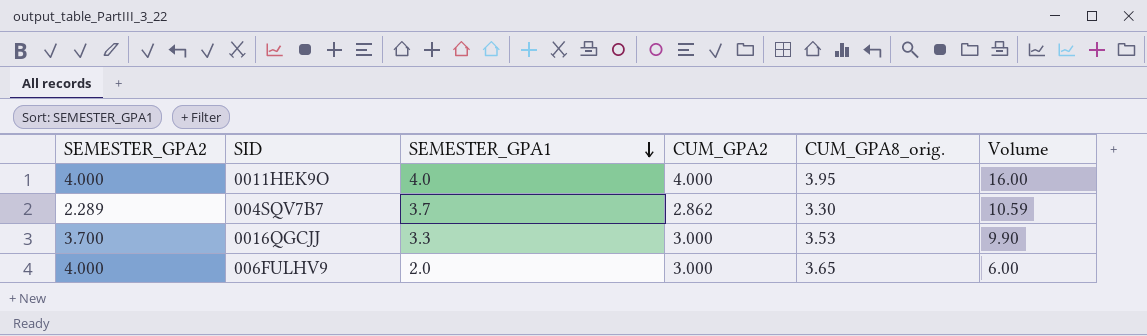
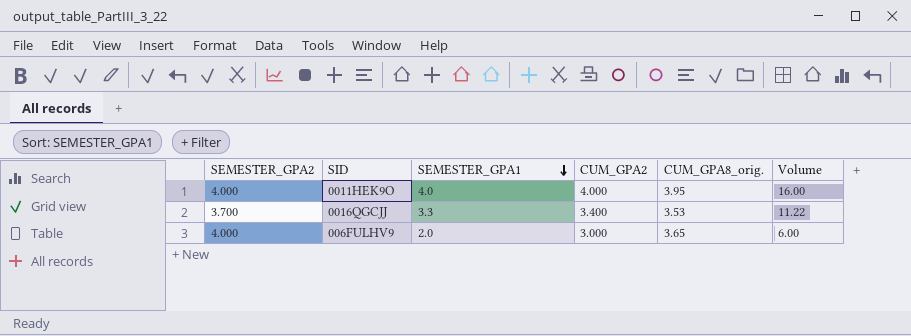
row 004SQV7B7: 2.289 | 3.7 | 2.862 | 3.30 | 10.59 -> none
0016QGCJJ | CUM_GPA2: 3.000 -> 3.400
0016QGCJJ | Volume: 9.90 -> 11.22

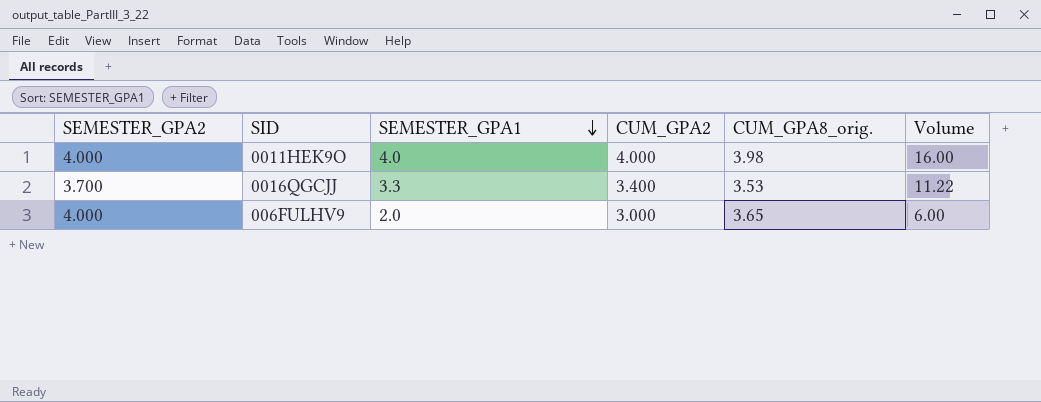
0011HEK9O | CUM_GPA8_orig.: 3.95 -> 3.98

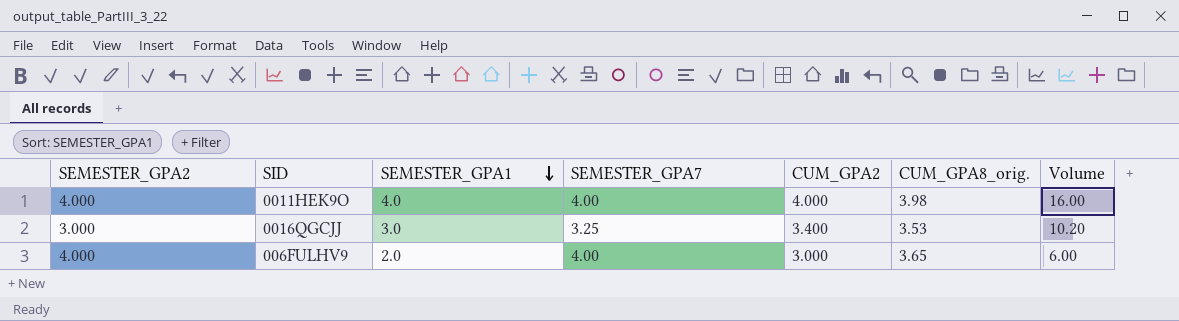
column SEMESTER_GPA7 | position: none -> 4
0016QGCJJ | SEMESTER_GPA2: 3.700 -> 3.000
0016QGCJJ | SEMESTER_GPA1: 3.3 -> 3.0
0016QGCJJ | Volume: 11.22 -> 10.20

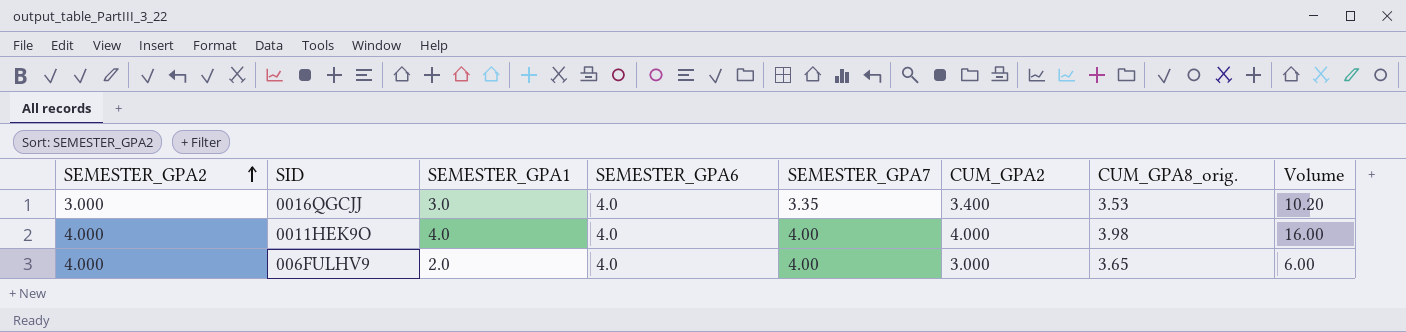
row order: SEMESTER_GPA1 descending -> SEMESTER_GPA2 ascending
column SEMESTER_GPA6 | position: none -> 4
0016QGCJJ | SEMESTER_GPA7: 3.25 -> 3.35

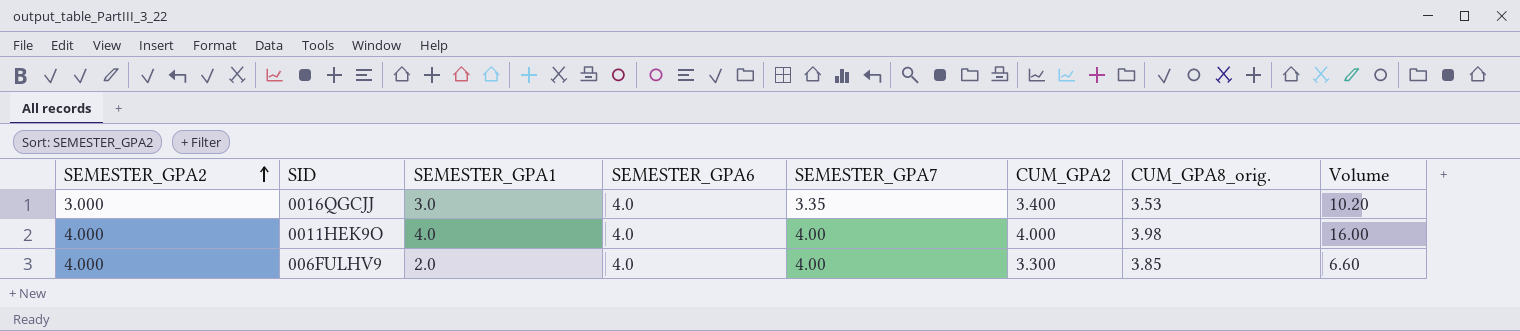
006FULHV9 | CUM_GPA2: 3.000 -> 3.300
006FULHV9 | CUM_GPA8_orig.: 3.65 -> 3.85
006FULHV9 | Volume: 6.00 -> 6.60

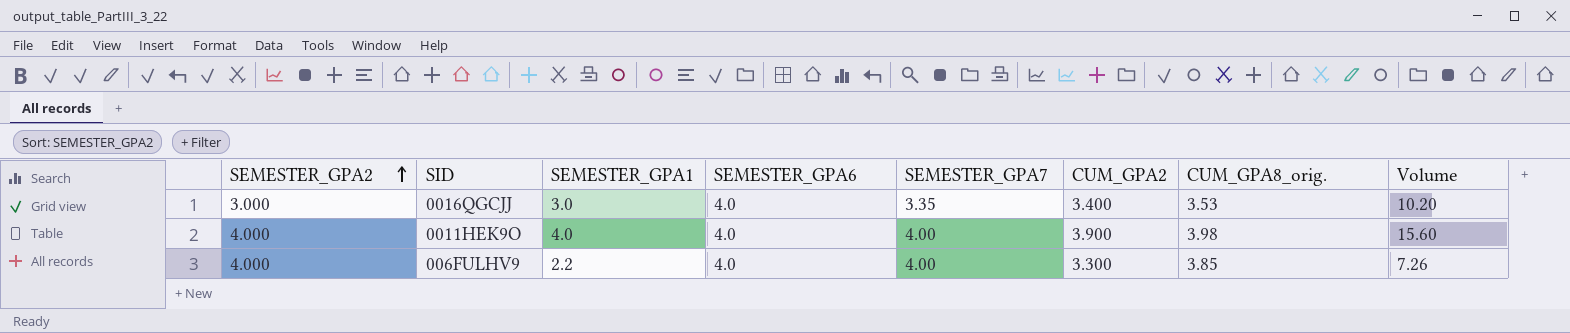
0011HEK9O | CUM_GPA2: 4.000 -> 3.900
0011HEK9O | Volume: 16.00 -> 15.60
006FULHV9 | SEMESTER_GPA1: 2.0 -> 2.2
006FULHV9 | Volume: 6.60 -> 7.26

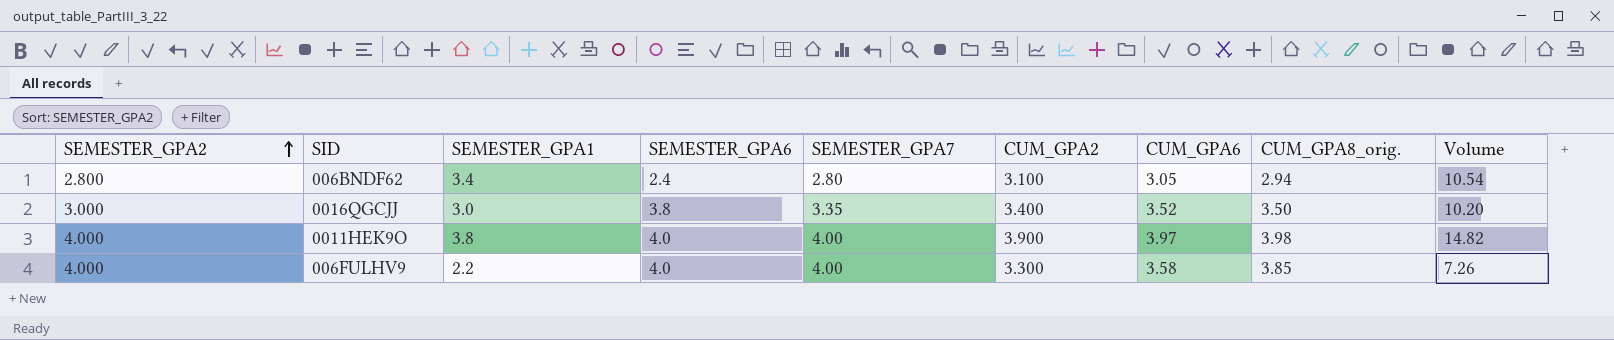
column CUM_GPA6 | position: none -> 7
row 006BNDF62: none -> 2.800 | 3.4 | 2.4 | 2.80 | 3.100 | 3.05 | 2.94 | 10.54
0016QGCJJ | SEMESTER_GPA6: 4.0 -> 3.8
0016QGCJJ | CUM_GPA8_orig.: 3.53 -> 3.50
0011HEK9O | SEMESTER_GPA1: 4.0 -> 3.8
0011HEK9O | Volume: 15.60 -> 14.82

